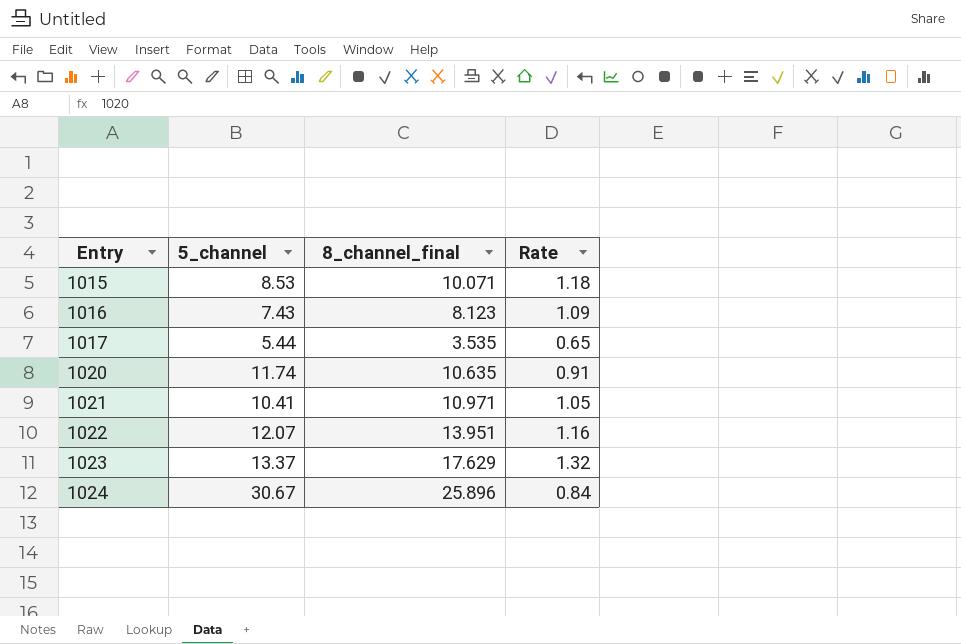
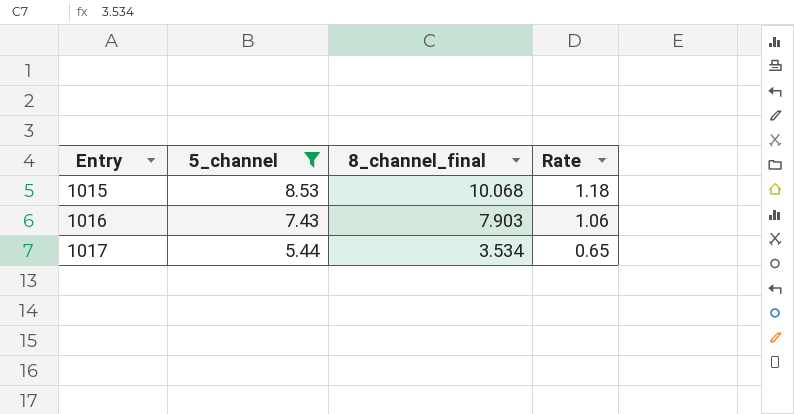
filter: none -> 5_channel <= 8.53
1015 | 8_channel_final: 10.071 -> 10.068
1016 | 8_channel_final: 8.123 -> 7.903
1016 | Rate: 1.09 -> 1.06
1017 | 8_channel_final: 3.535 -> 3.534

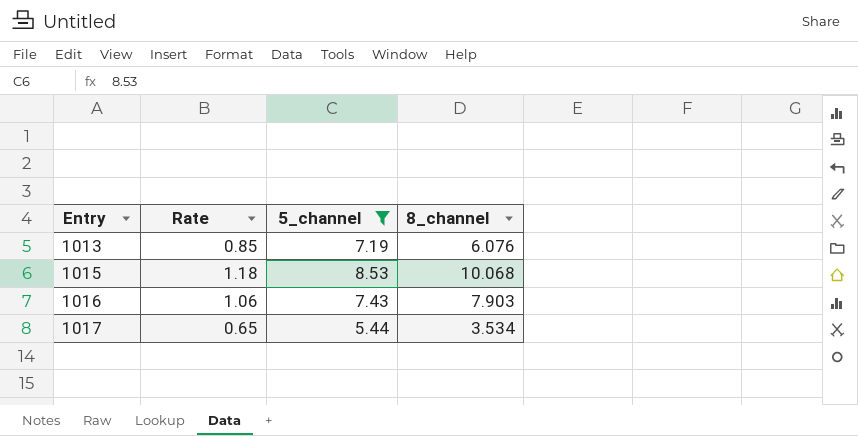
column Rate | position: 4 -> 2
column name: 8_channel_final -> 8_channel
row 1013: none -> 0.85 | 7.19 | 6.076

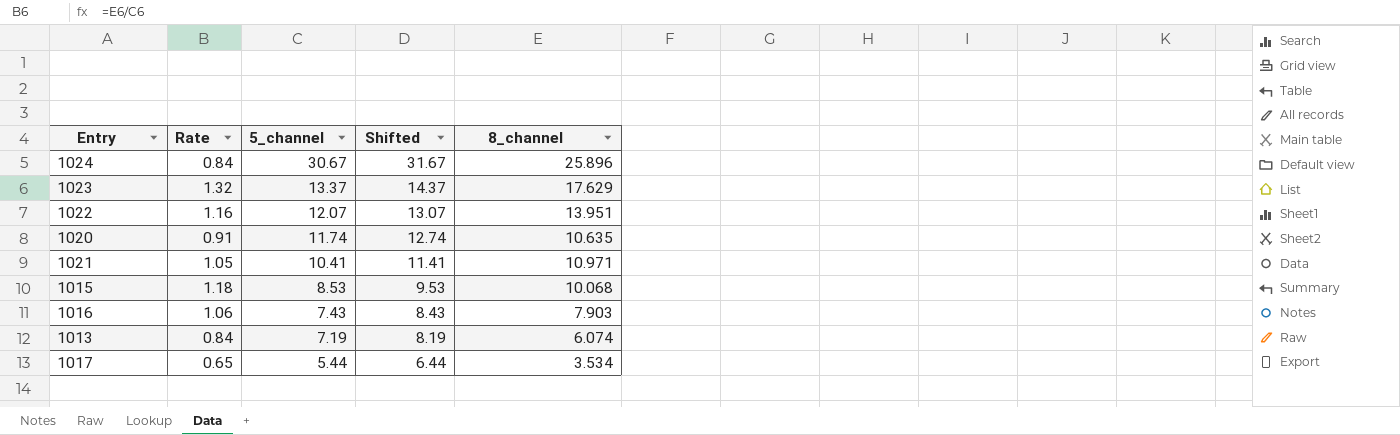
filter: 5_channel <= 8.53 -> none
row order: Entry ascending -> 5_channel descending
column Shifted | formula: none -> [5_channel] + 1
1013 | Rate: 0.85 -> 0.84
1013 | 8_channel: 6.076 -> 6.074

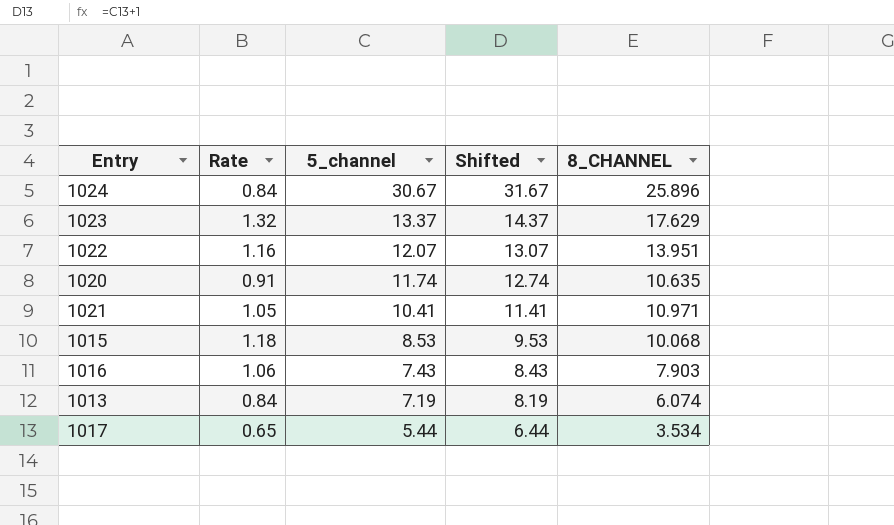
column name: 8_channel -> 8_CHANNEL

